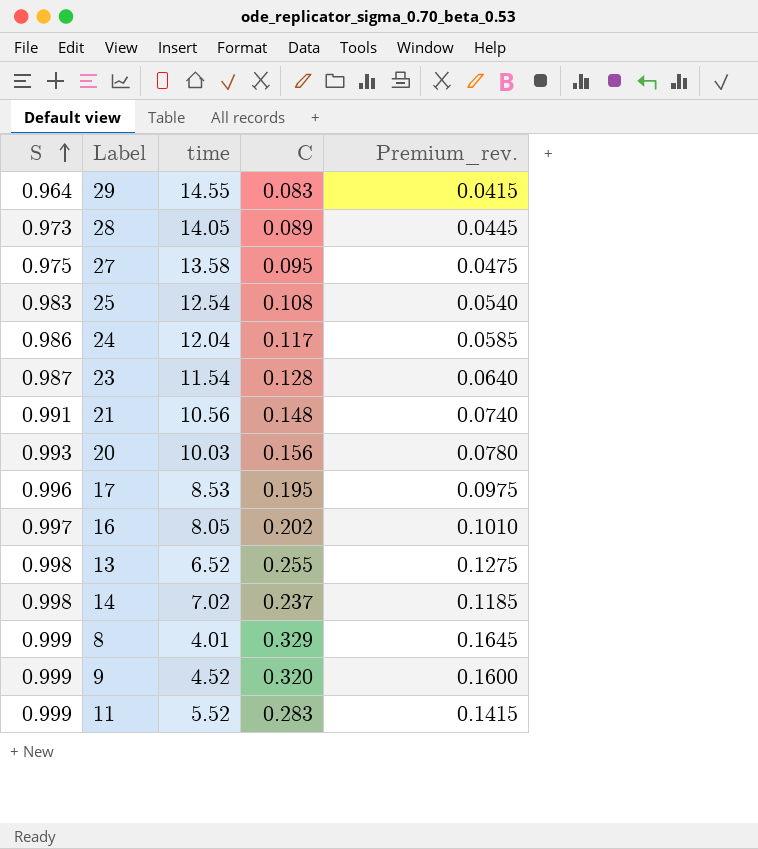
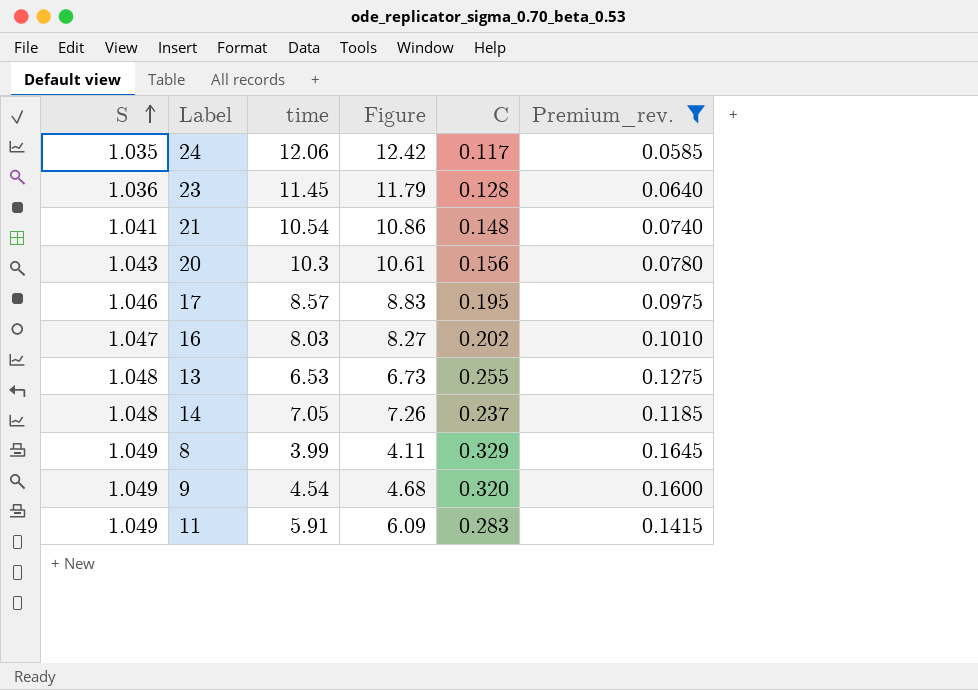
filter: none -> Premium_rev. >= 0.0585
column Figure | formula: none -> [time] * 1.03
24 | S: 0.986 -> 1.035
24 | time: 12.04 -> 12.06
23 | S: 0.987 -> 1.036
23 | time: 11.54 -> 11.45
21 | S: 0.991 -> 1.041
21 | time: 10.56 -> 10.54
20 | S: 0.993 -> 1.043
20 | time: 10.03 -> 10.3
17 | S: 0.996 -> 1.046
17 | time: 8.53 -> 8.57
16 | S: 0.997 -> 1.047
16 | time: 8.05 -> 8.03
13 | S: 0.998 -> 1.048
13 | time: 6.52 -> 6.53
14 | S: 0.998 -> 1.048
14 | time: 7.02 -> 7.05
8 | S: 0.999 -> 1.049
8 | time: 4.01 -> 3.99
9 | S: 0.999 -> 1.049
9 | time: 4.52 -> 4.54
11 | S: 0.999 -> 1.049
11 | time: 5.52 -> 5.91

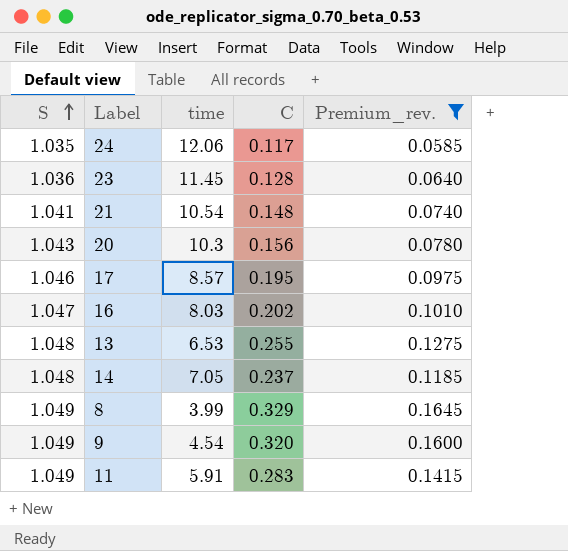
column Figure | formula: [time] * 1.03 -> none

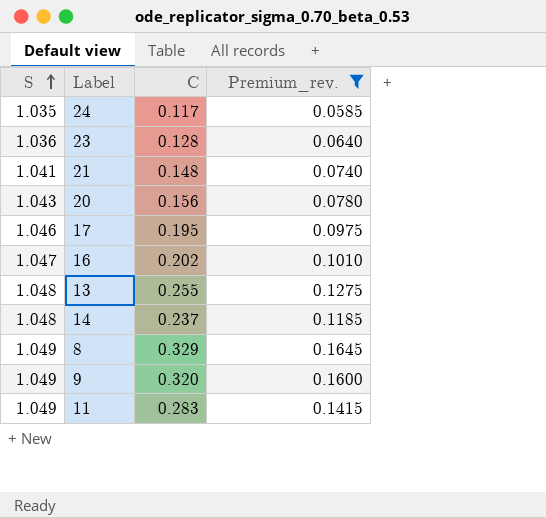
column time | position: 3 -> none

